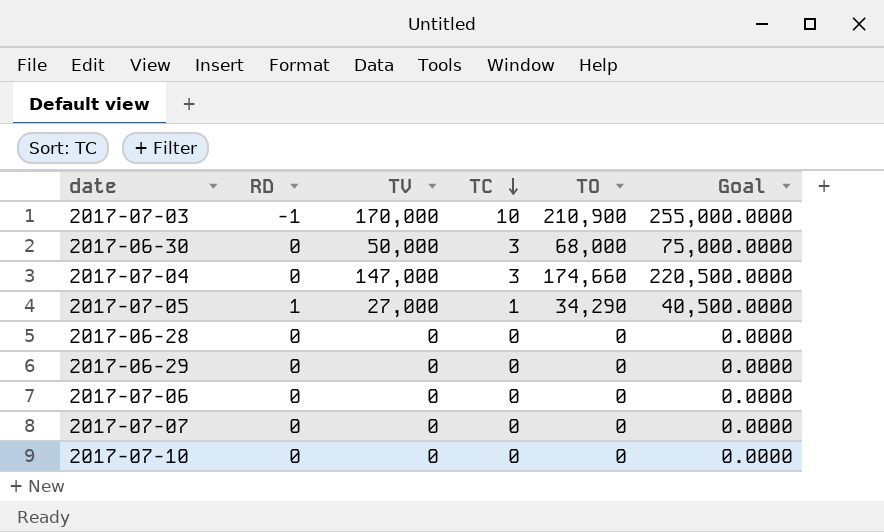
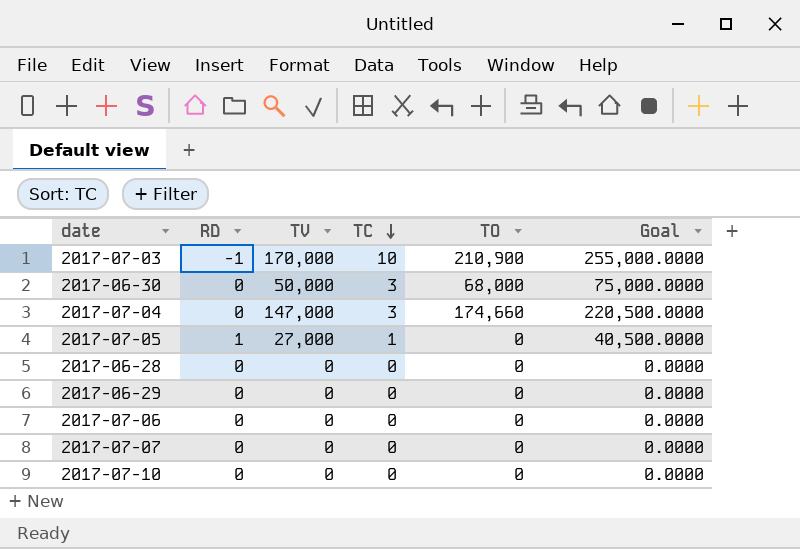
2017-07-05 | TO: 34,290 -> 0

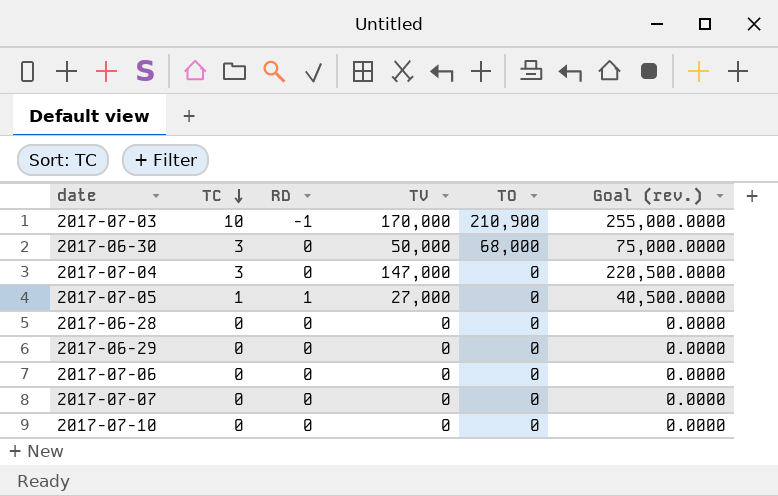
column TC | position: 4 -> 2
column name: Goal -> Goal (rev.)
2017-07-04 | TO: 174,660 -> 0

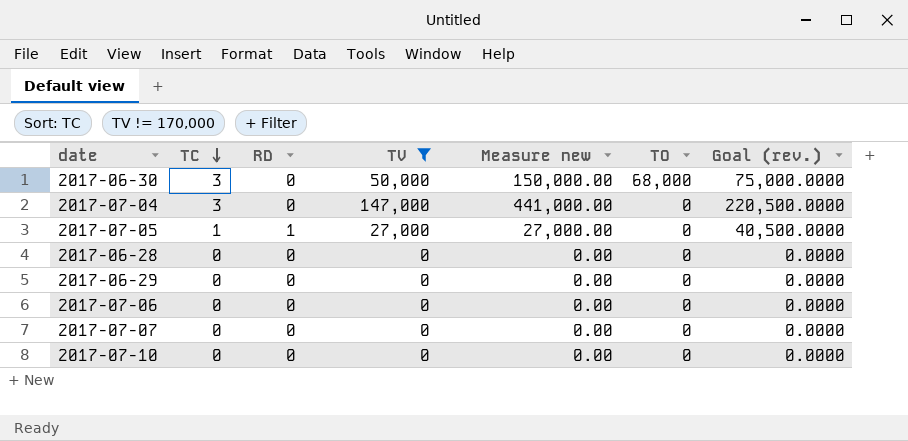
filter: none -> TV != 170,000
column Measure new | formula: none -> [TC] * [TV]

